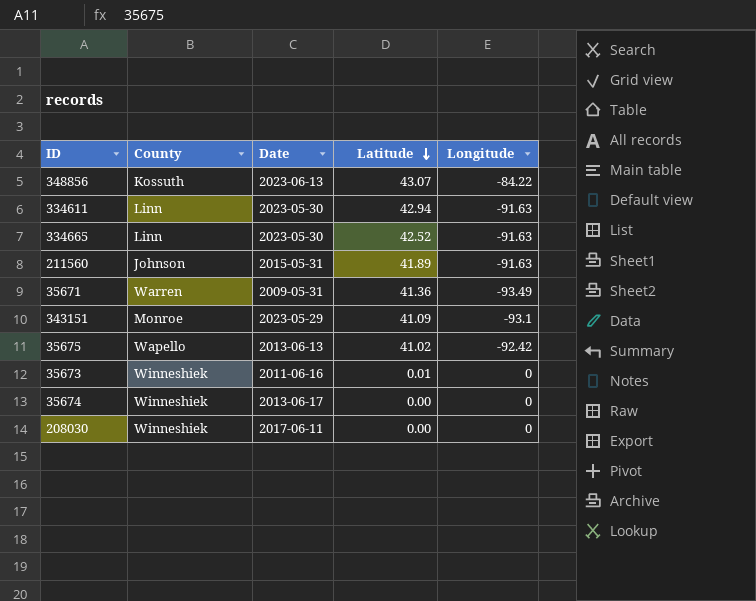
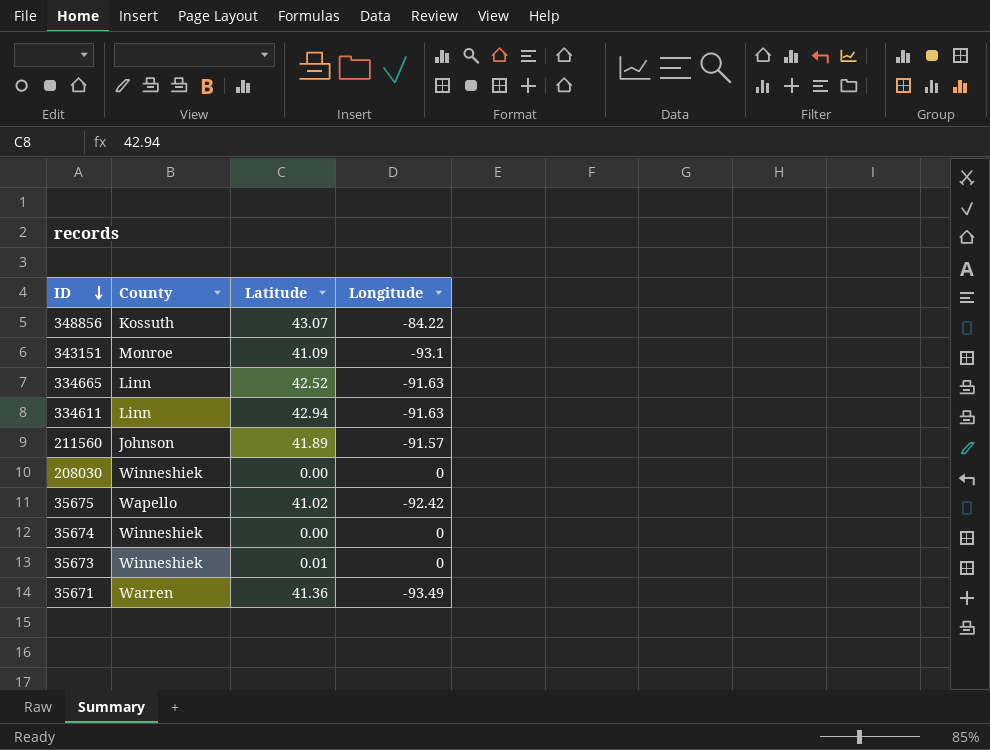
row order: Latitude descending -> ID descending
column Date | position: 3 -> none
211560 | Longitude: -91.63 -> -91.57

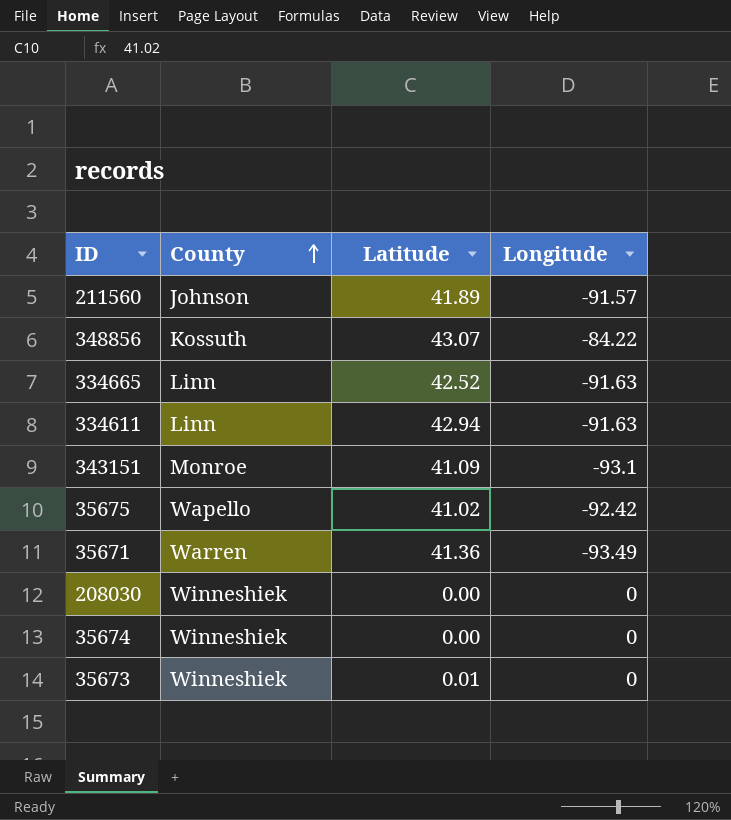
row order: ID descending -> County ascending

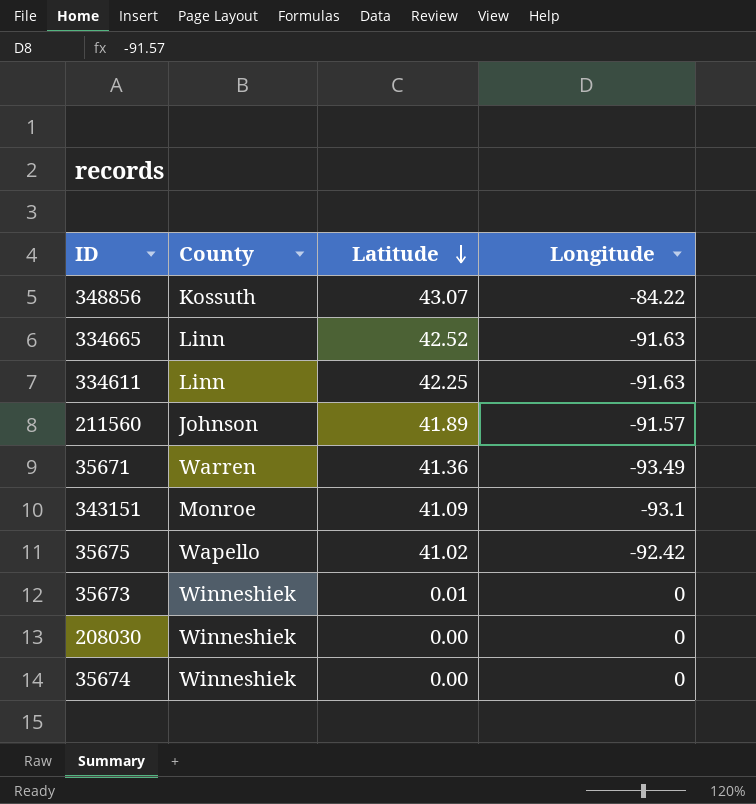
row order: County ascending -> Latitude descending
334611 | Latitude: 42.94 -> 42.25

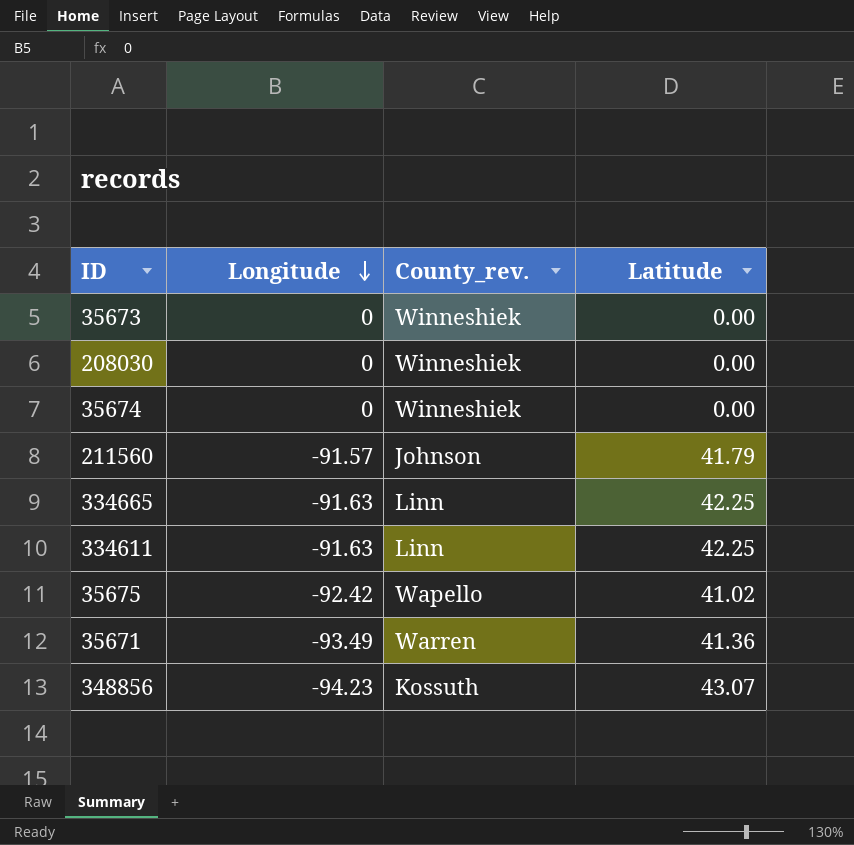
row order: Latitude descending -> Longitude descending
column Longitude | position: 4 -> 2
column name: County -> County_rev.
row 343151: Monroe | 41.09 | -93.1 -> none
35673 | Latitude: 0.01 -> 0.00
211560 | Latitude: 41.89 -> 41.79
334665 | Latitude: 42.52 -> 42.25
348856 | Longitude: -84.22 -> -94.23

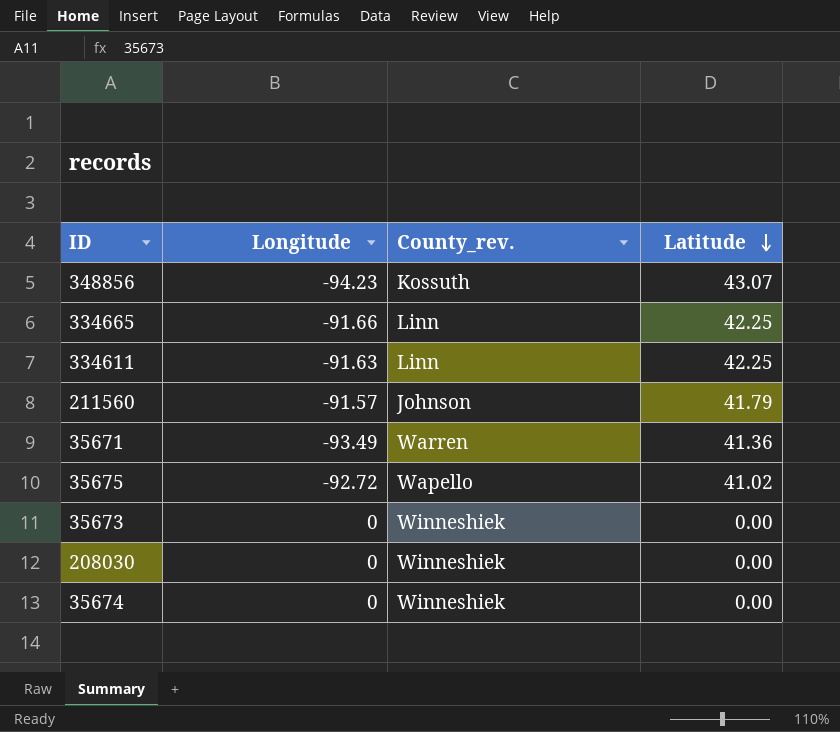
row order: Longitude descending -> Latitude descending
334665 | Longitude: -91.63 -> -91.66
35675 | Longitude: -92.42 -> -92.72

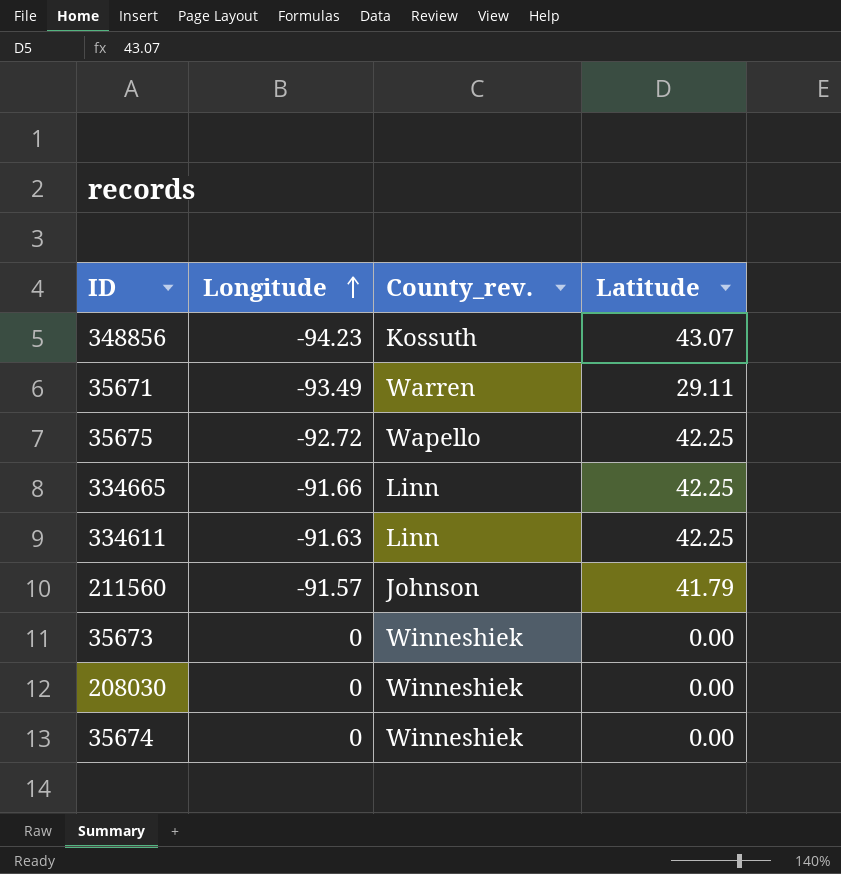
row order: Latitude descending -> Longitude ascending
35671 | Latitude: 41.36 -> 29.11
35675 | Latitude: 41.02 -> 42.25

